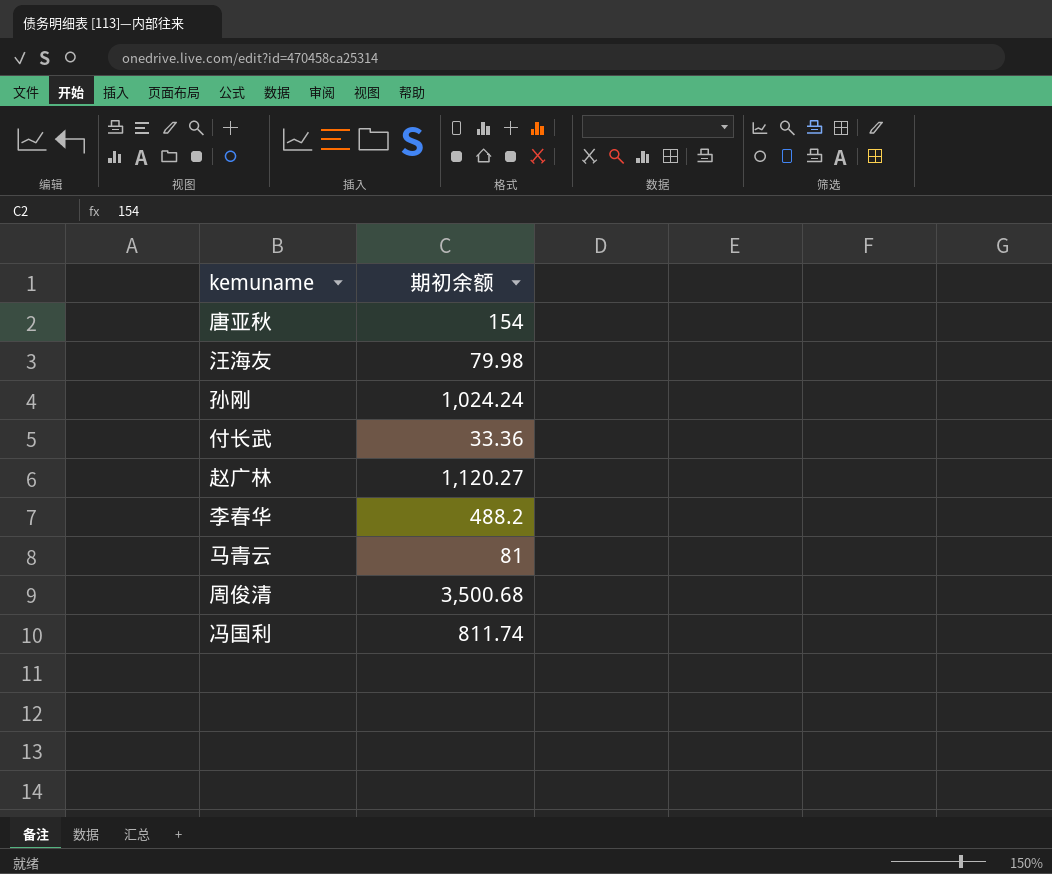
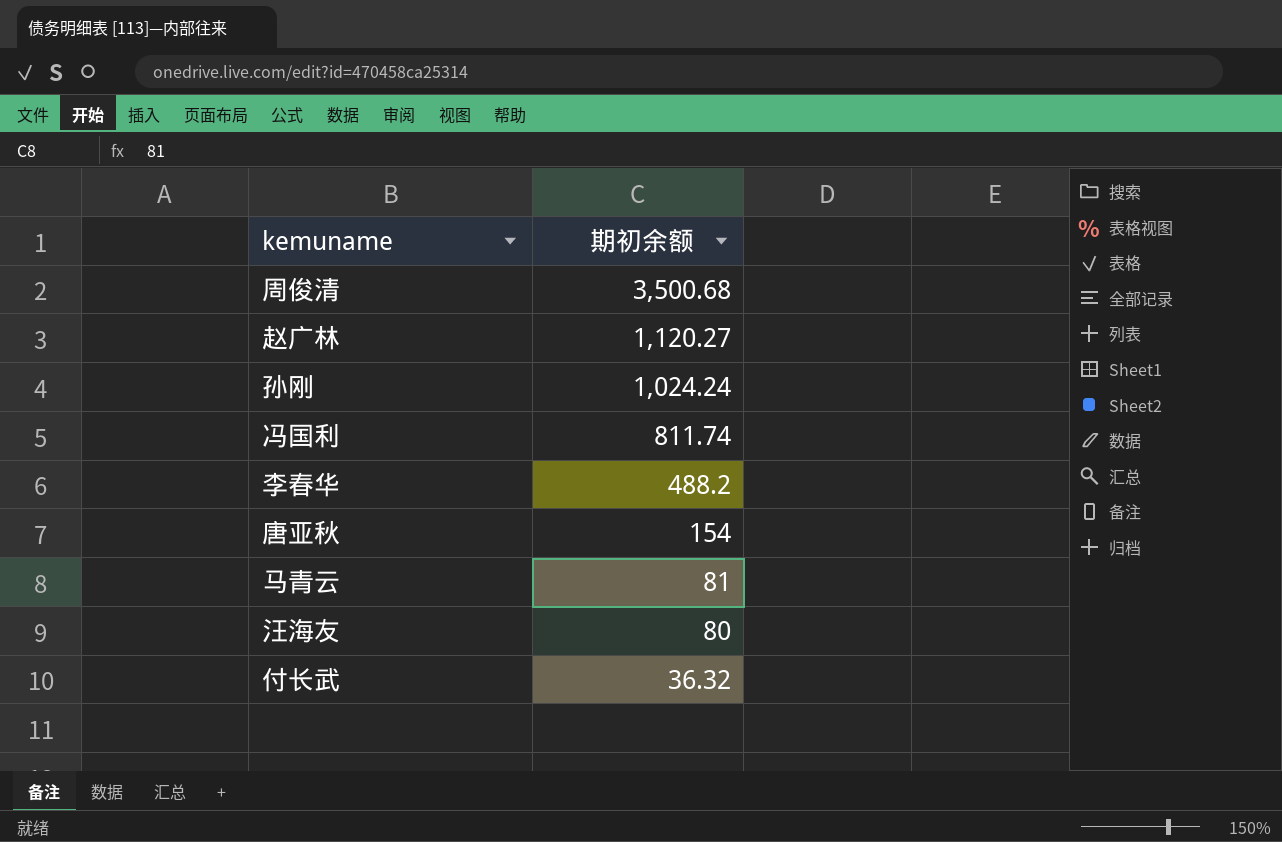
row order: none -> 期初余额 descending
汪海友 | 期初余额: 79.98 -> 80
付长武 | 期初余额: 33.36 -> 36.32

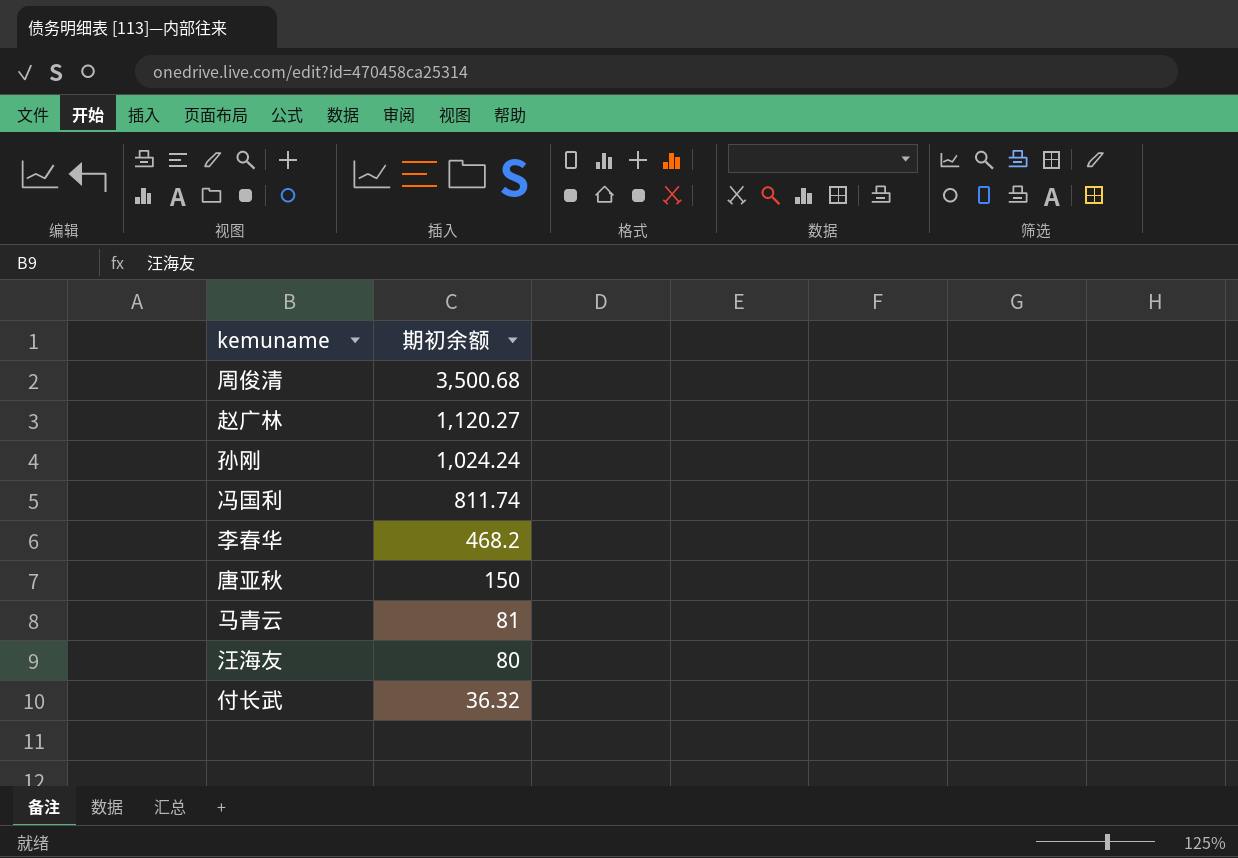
李春华 | 期初余额: 488.2 -> 468.2
唐亚秋 | 期初余额: 154 -> 150

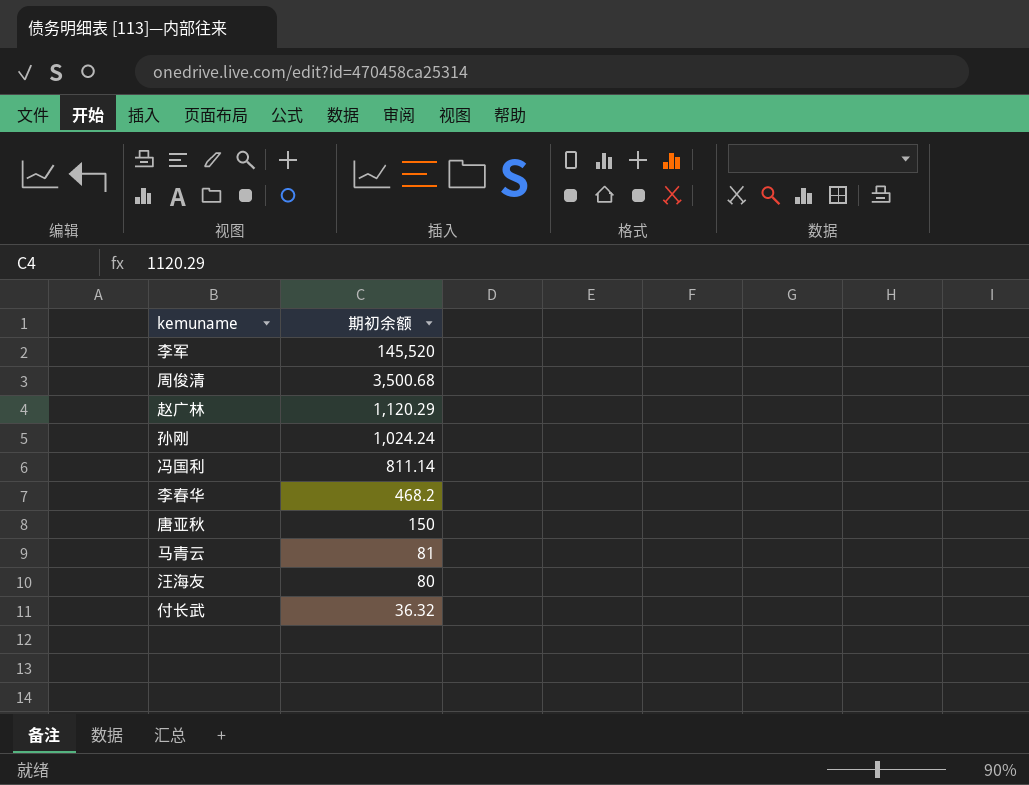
row 李军: none -> 145,520
赵广林 | 期初余额: 1,120.27 -> 1,120.29
冯国利 | 期初余额: 811.74 -> 811.14

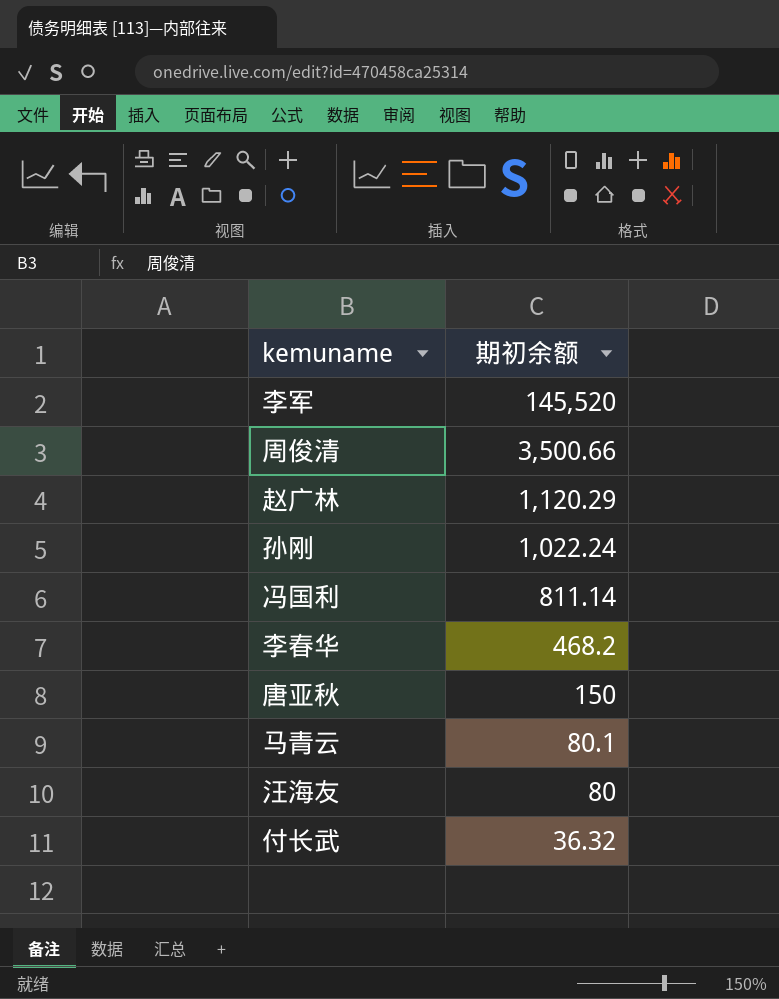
周俊清 | 期初余额: 3,500.68 -> 3,500.66
孙刚 | 期初余额: 1,024.24 -> 1,022.24
马青云 | 期初余额: 81 -> 80.1

